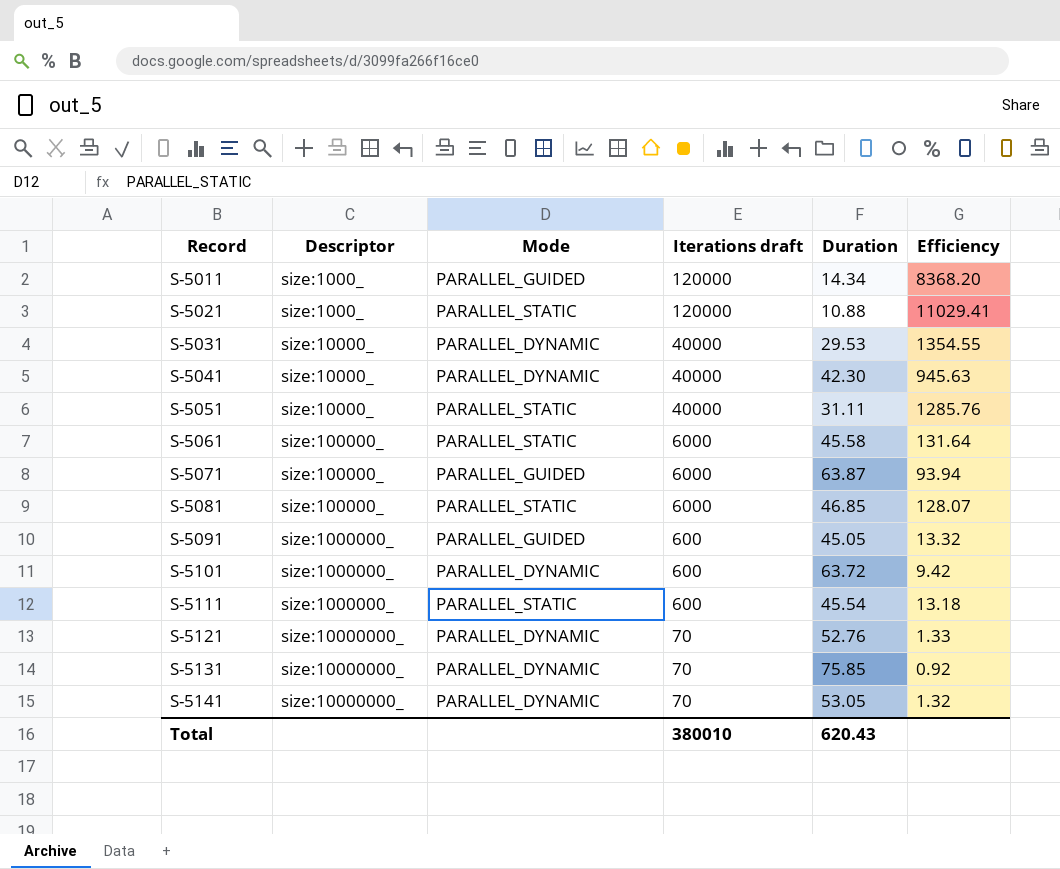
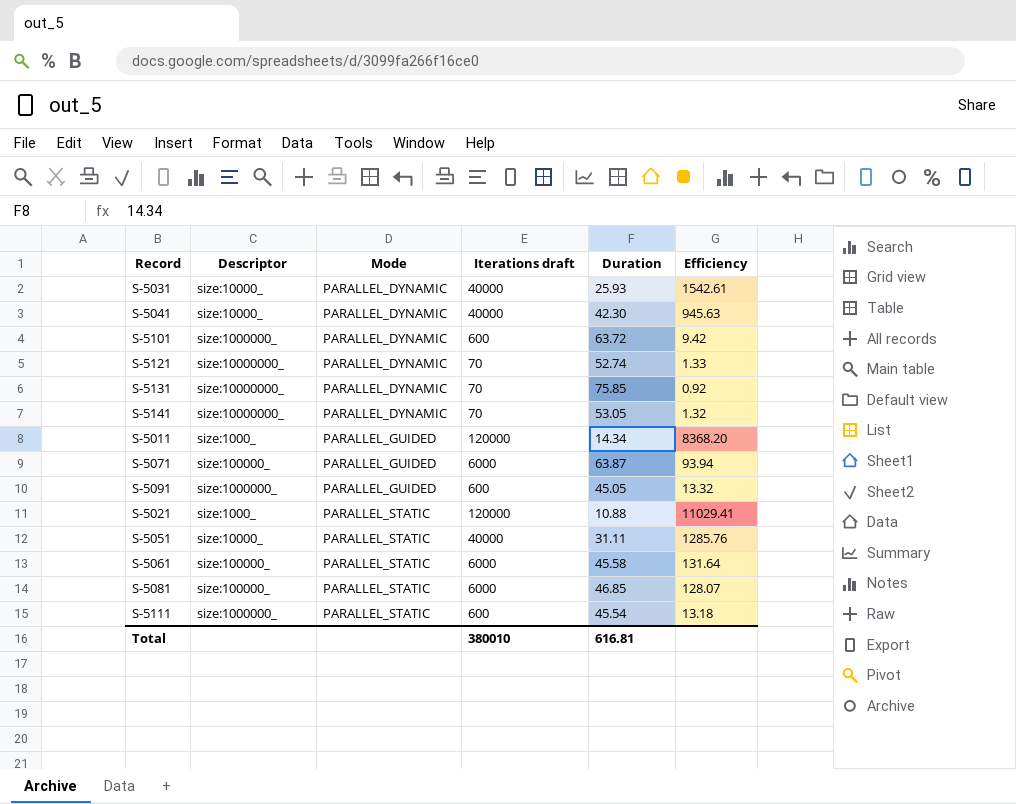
row order: Record ascending -> Mode ascending
S-5031 | Duration: 29.53 -> 25.93
S-5031 | Efficiency: 1354.55 -> 1542.61
S-5121 | Duration: 52.76 -> 52.74
Total | Duration: 620.43 -> 616.81

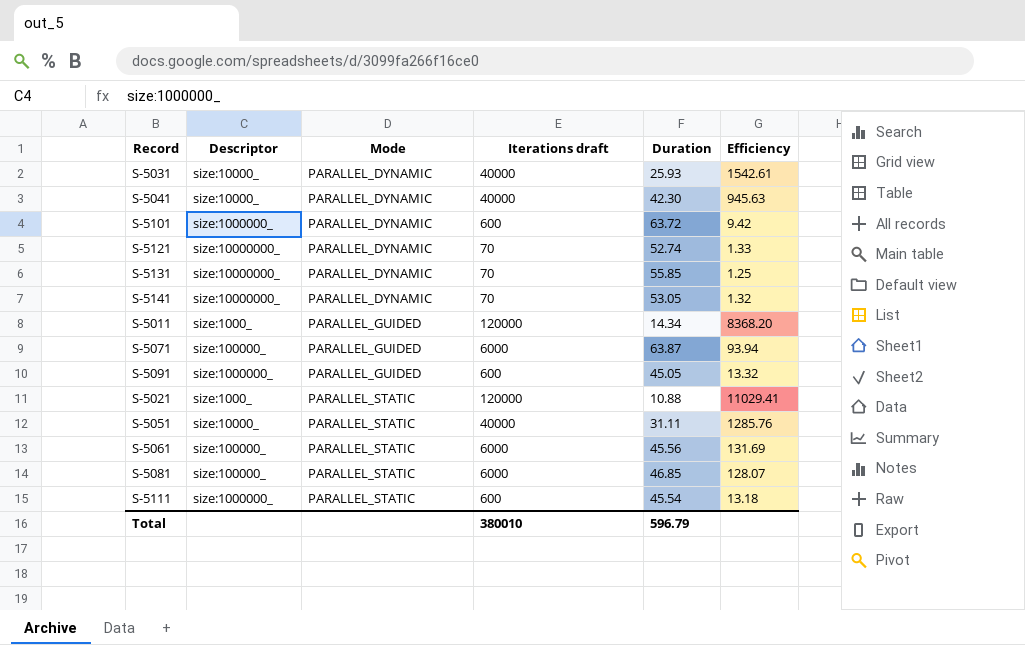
S-5131 | Duration: 75.85 -> 55.85
S-5131 | Efficiency: 0.92 -> 1.25
S-5061 | Duration: 45.58 -> 45.56
S-5061 | Efficiency: 131.64 -> 131.69
Total | Duration: 616.81 -> 596.79

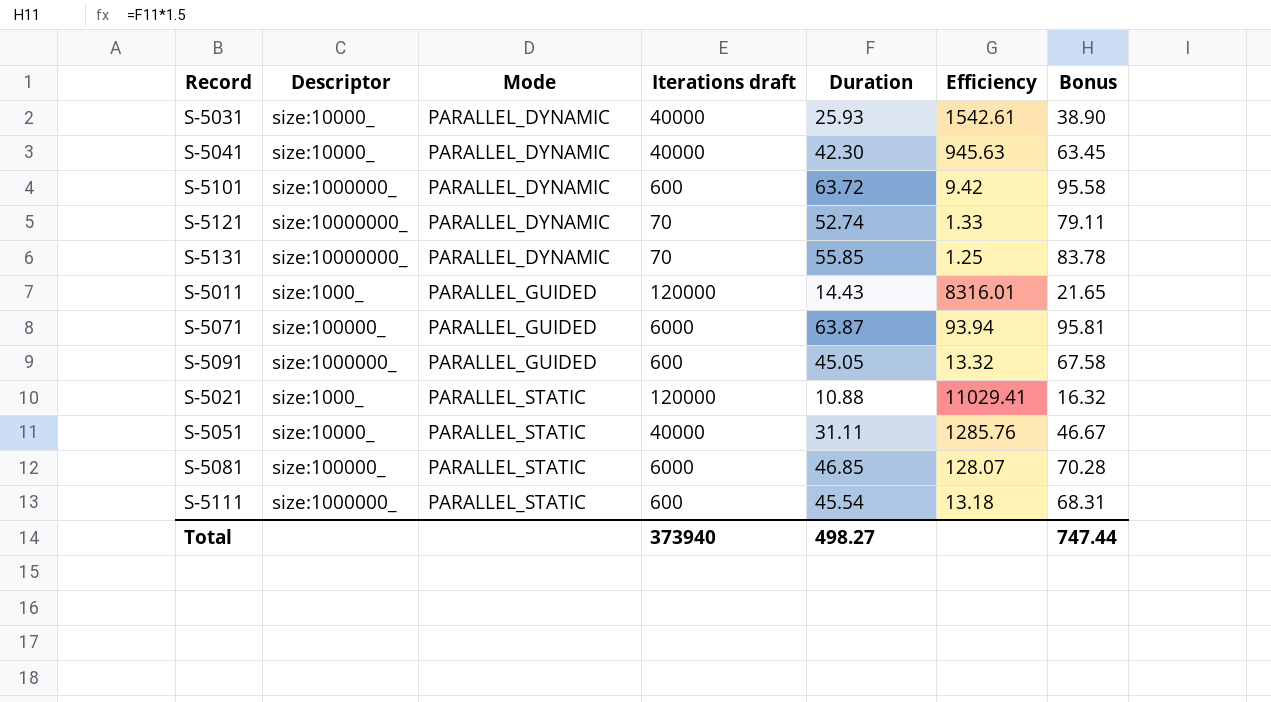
column Bonus | formula: none -> [Duration] * 1.5
row S-5141: size:10000000_ | PARALLEL_DYNAMIC | 70 | 53.05 | 1.32 -> none
row S-5061: size:100000_ | PARALLEL_STATIC | 6000 | 45.56 | 131.69 -> none
S-5011 | Duration: 14.34 -> 14.43
S-5011 | Efficiency: 8368.20 -> 8316.01
Total | Iterations draft: 380010 -> 373940
Total | Duration: 596.79 -> 498.27

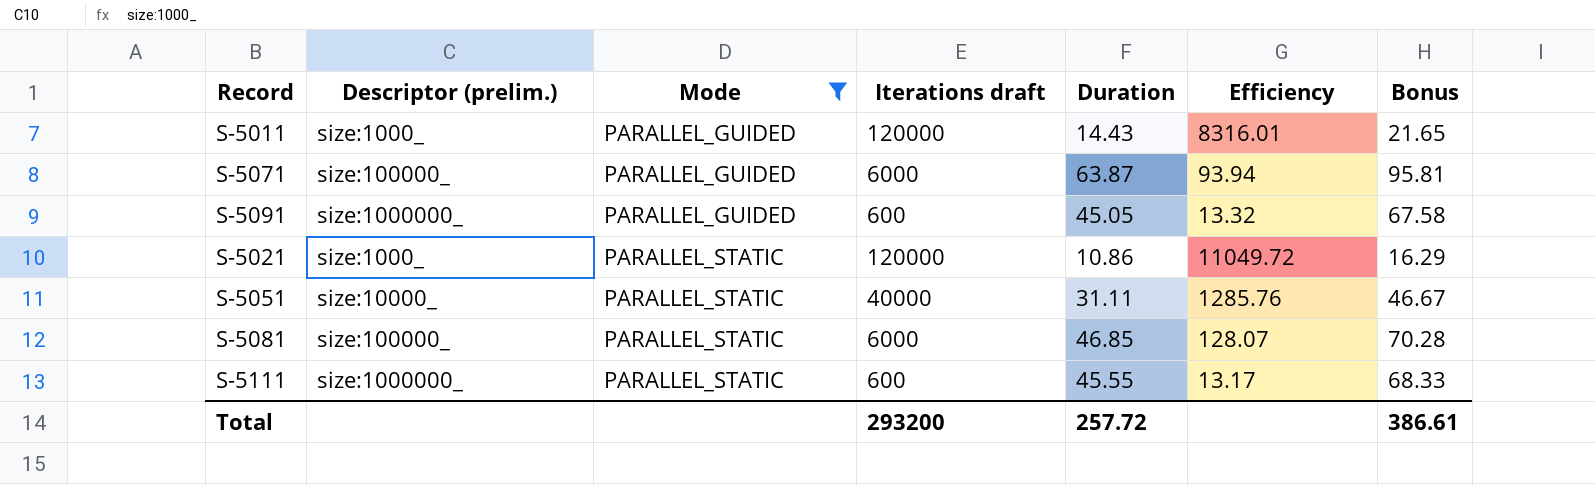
filter: none -> Mode != PARALLEL_DYNAMIC
column name: Descriptor -> Descriptor (prelim.)
S-5021 | Duration: 10.88 -> 10.86
S-5021 | Efficiency: 11029.41 -> 11049.72
S-5021 | Bonus: 16.32 -> 16.29
S-5111 | Duration: 45.54 -> 45.55
S-5111 | Efficiency: 13.18 -> 13.17
S-5111 | Bonus: 68.31 -> 68.33
Total | Iterations draft: 373940 -> 293200
Total | Duration: 498.27 -> 257.72
Total | Bonus: 747.44 -> 386.61

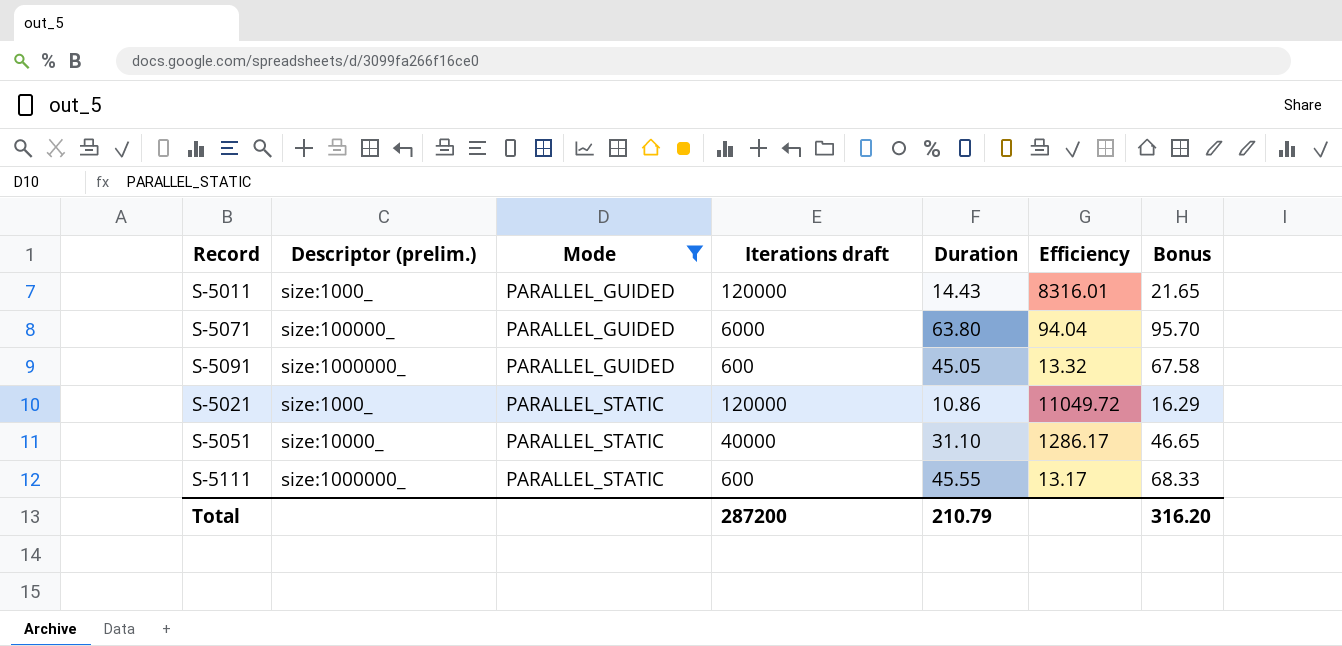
row S-5081: size:100000_ | PARALLEL_STATIC | 6000 | 46.85 | 128.07 | 70.28 -> none
S-5071 | Duration: 63.87 -> 63.80
S-5071 | Efficiency: 93.94 -> 94.04
S-5071 | Bonus: 95.81 -> 95.70
S-5051 | Duration: 31.11 -> 31.10
S-5051 | Efficiency: 1285.76 -> 1286.17
S-5051 | Bonus: 46.67 -> 46.65
Total | Iterations draft: 293200 -> 287200
Total | Duration: 257.72 -> 210.79
Total | Bonus: 386.61 -> 316.20

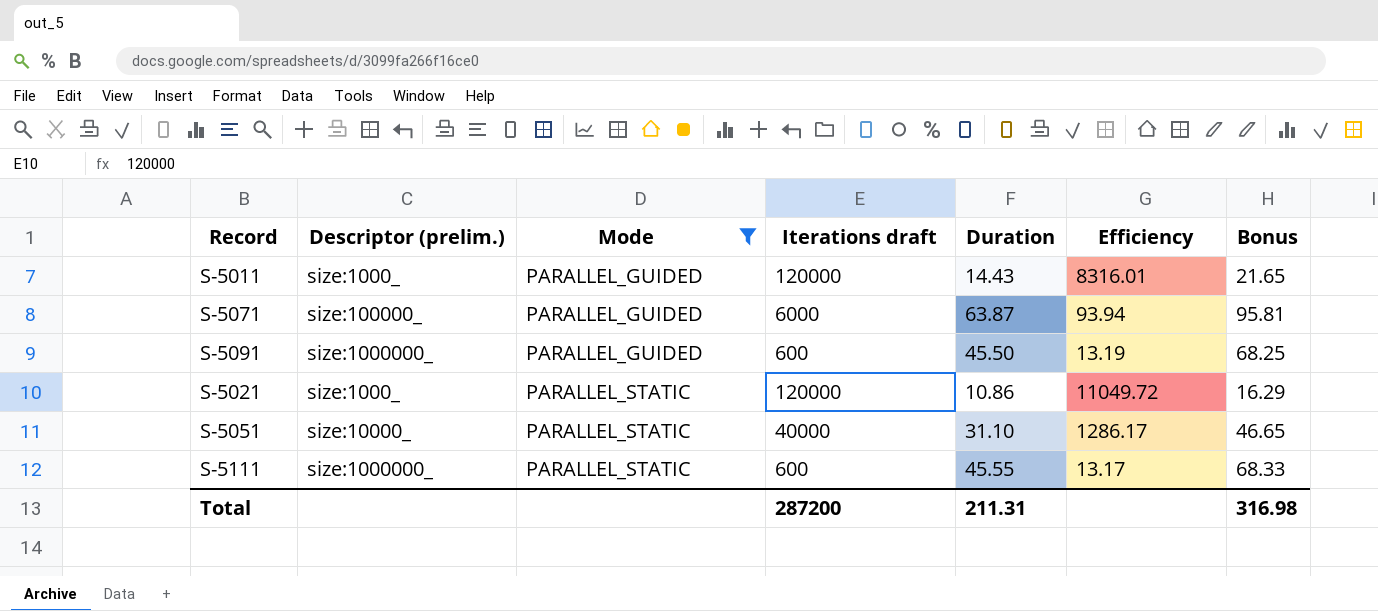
S-5071 | Duration: 63.80 -> 63.87
S-5071 | Efficiency: 94.04 -> 93.94
S-5071 | Bonus: 95.70 -> 95.81
S-5091 | Duration: 45.05 -> 45.50
S-5091 | Efficiency: 13.32 -> 13.19
S-5091 | Bonus: 67.58 -> 68.25
Total | Duration: 210.79 -> 211.31
Total | Bonus: 316.20 -> 316.98

